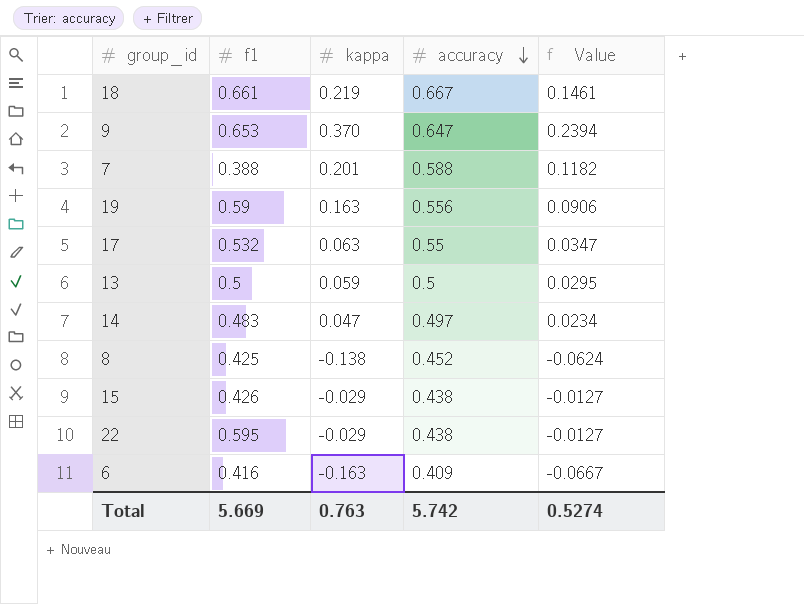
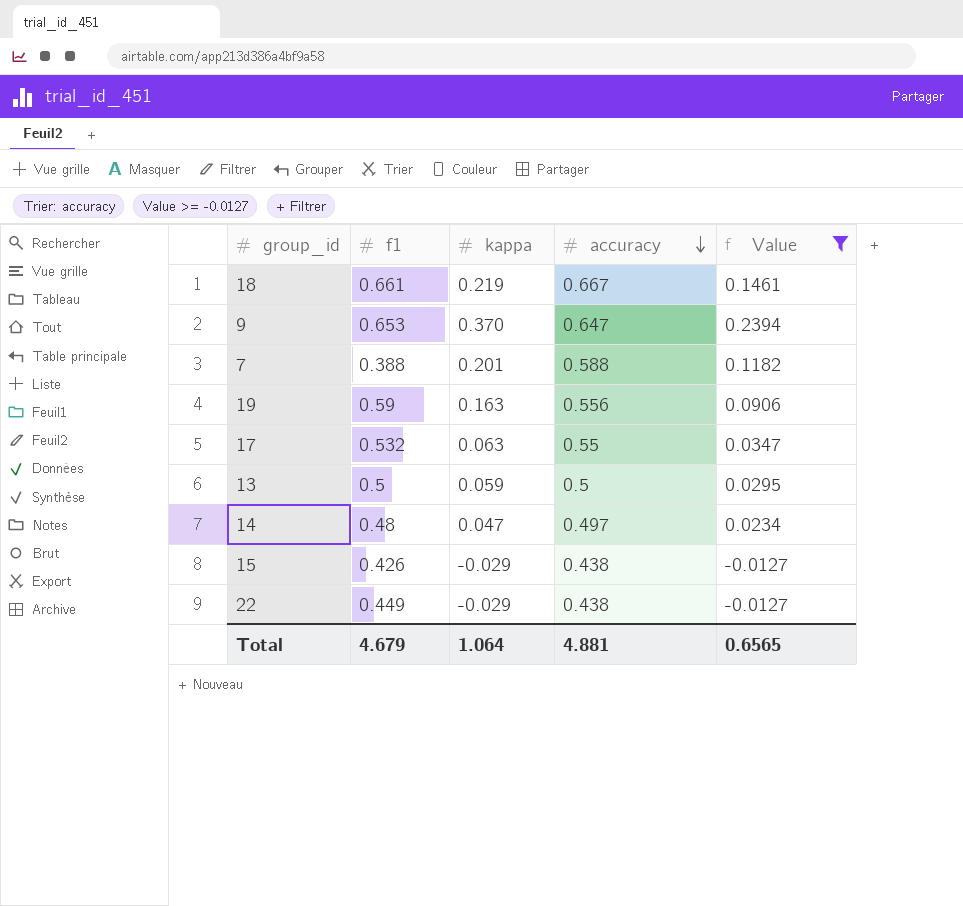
filter: none -> Value >= -0.0127
14 | f1: 0.483 -> 0.48
22 | f1: 0.595 -> 0.449
Total | f1: 5.669 -> 4.679
Total | kappa: 0.763 -> 1.064
Total | accuracy: 5.742 -> 4.881
Total | Value: 0.5274 -> 0.6565

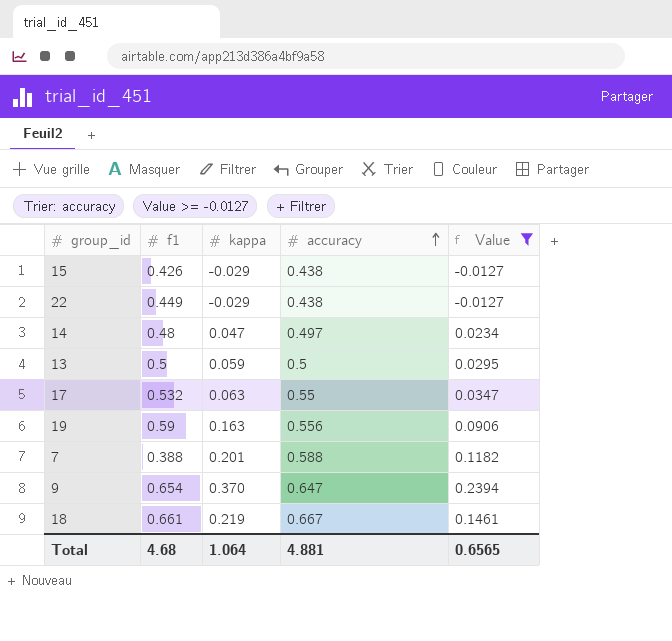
row order: accuracy descending -> accuracy ascending
9 | f1: 0.653 -> 0.654
Total | f1: 4.679 -> 4.68

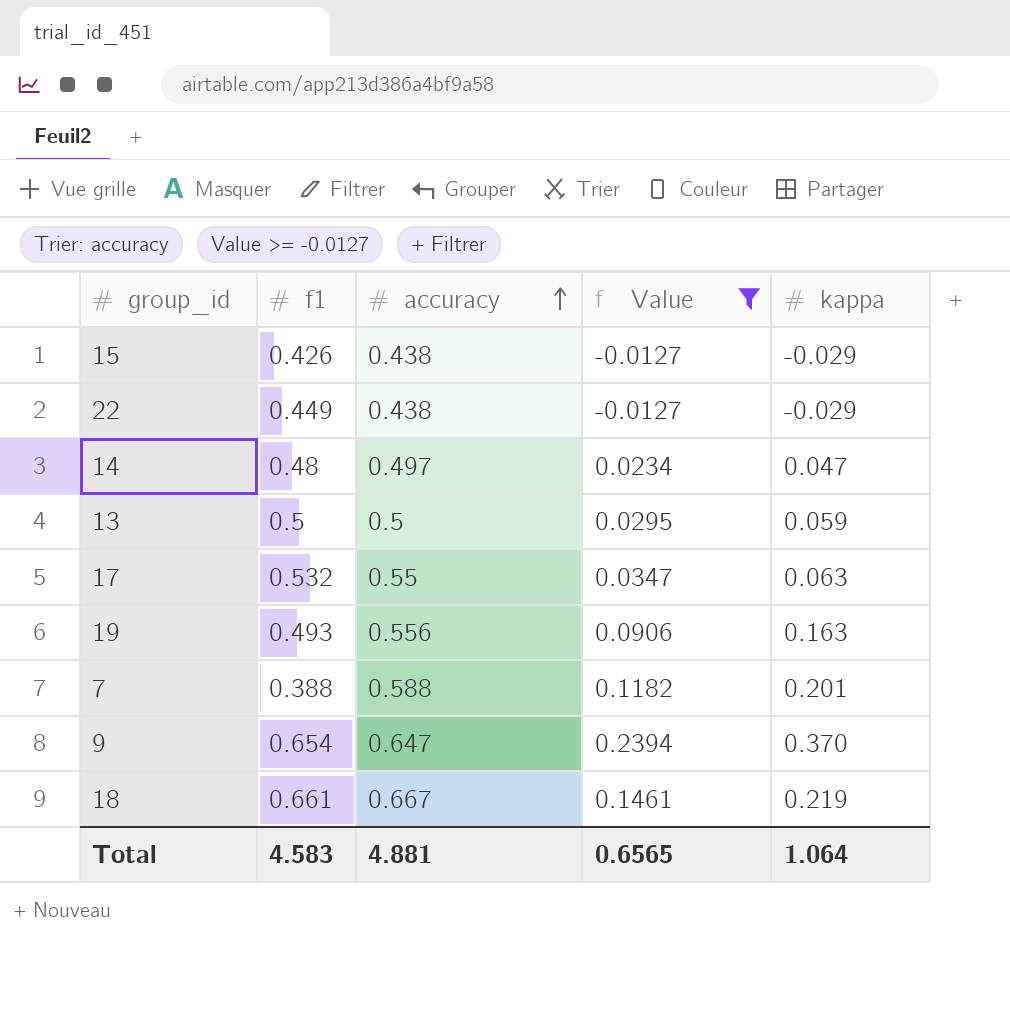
column kappa | position: 3 -> 5
19 | f1: 0.59 -> 0.493
Total | f1: 4.68 -> 4.583

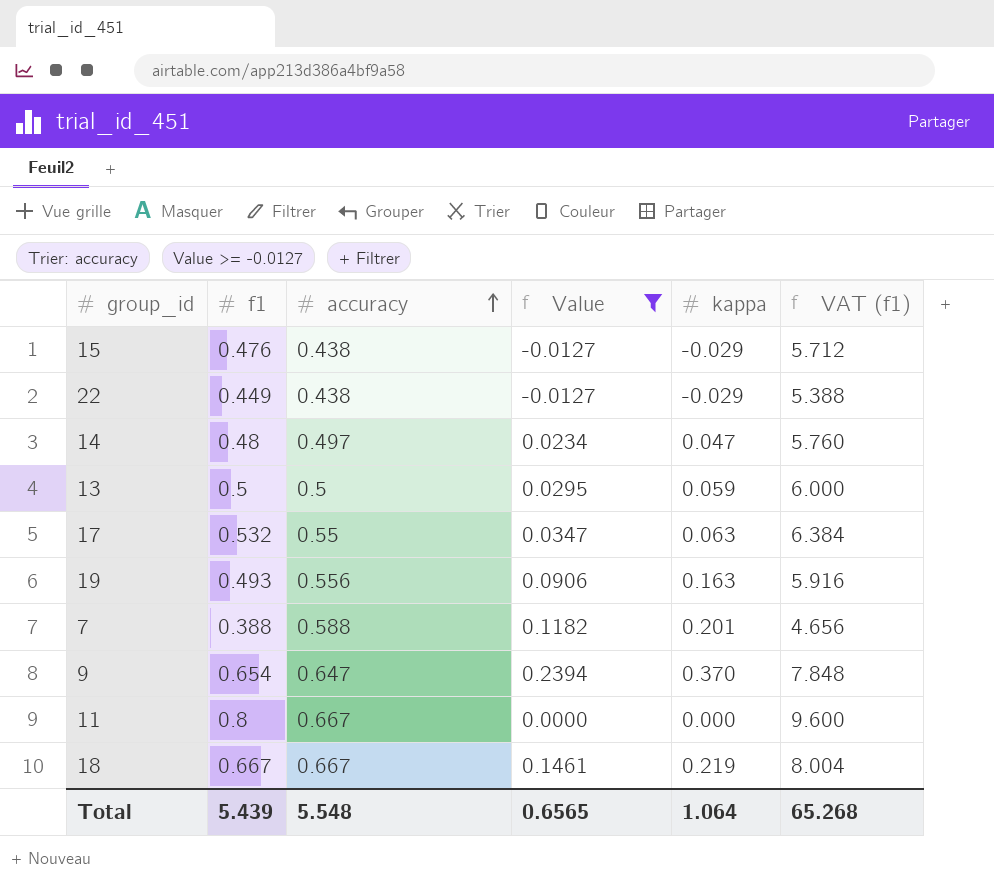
column VAT (f1) | formula: none -> [f1] * 12
15 | f1: 0.426 -> 0.476
row 11: none -> 0.8 | 0.667 | 0.0000 | 0.000 | 9.600
18 | f1: 0.661 -> 0.667
Total | f1: 4.583 -> 5.439
Total | accuracy: 4.881 -> 5.548

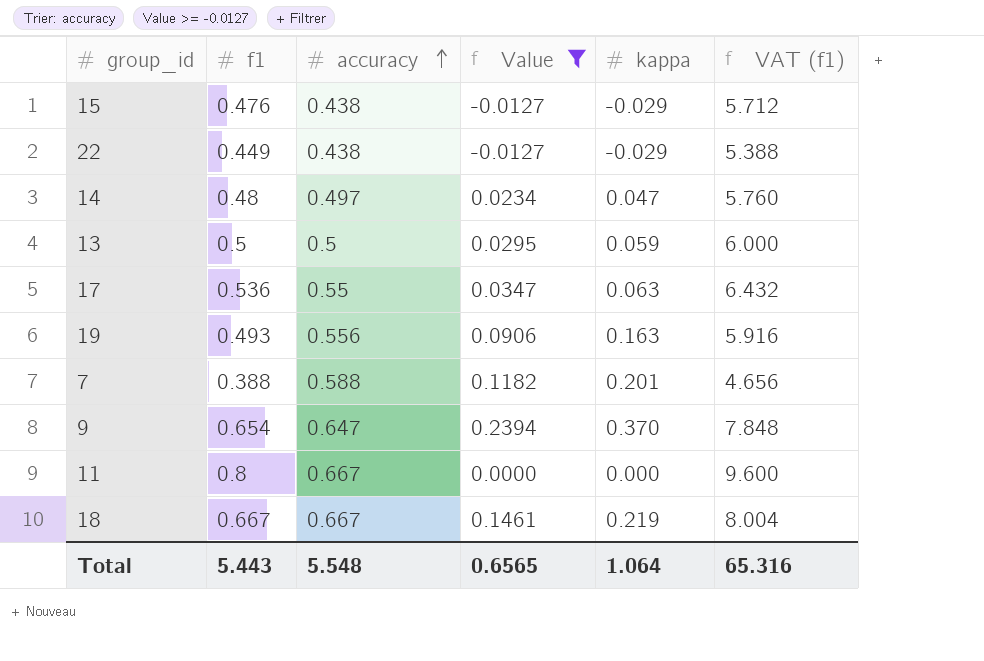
17 | f1: 0.532 -> 0.536
17 | VAT (f1): 6.384 -> 6.432
Total | f1: 5.439 -> 5.443
Total | VAT (f1): 65.268 -> 65.316

